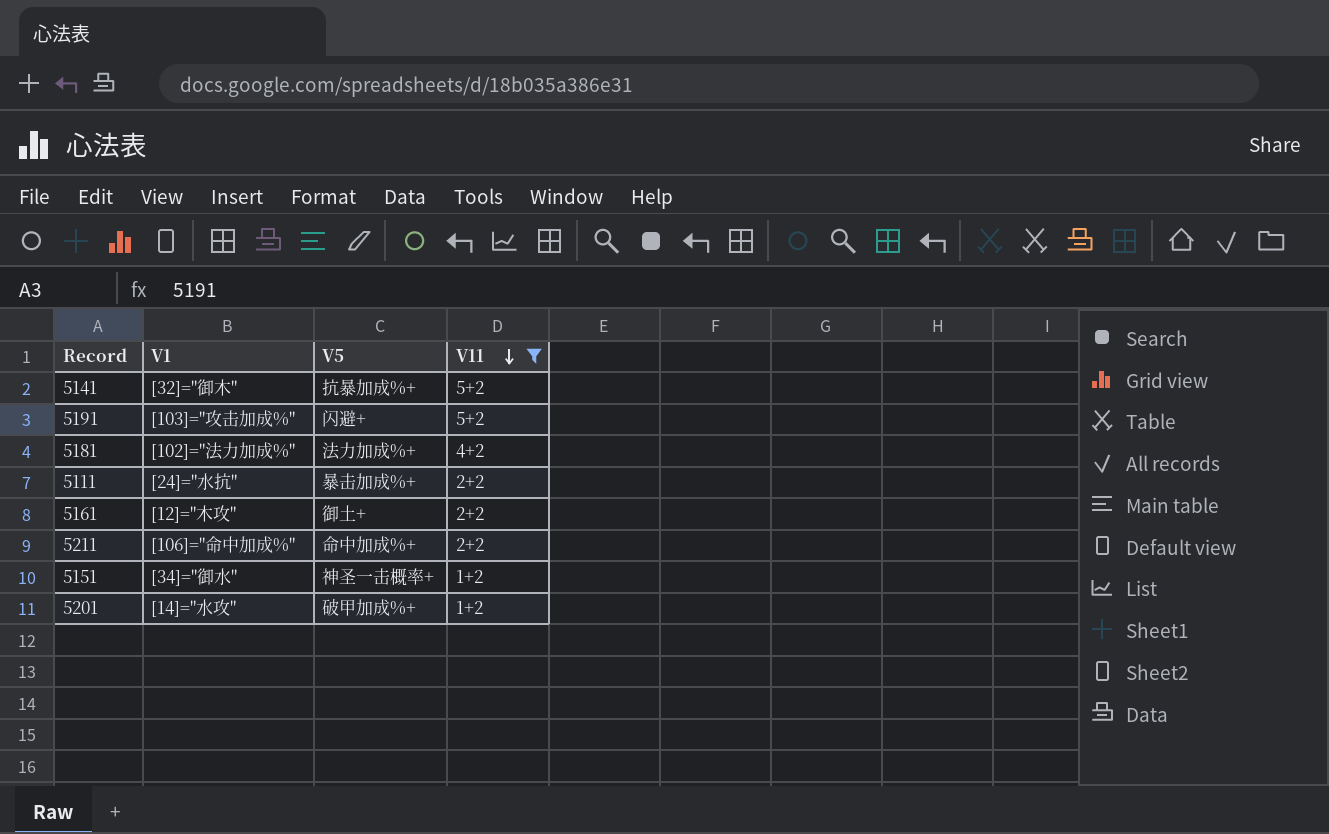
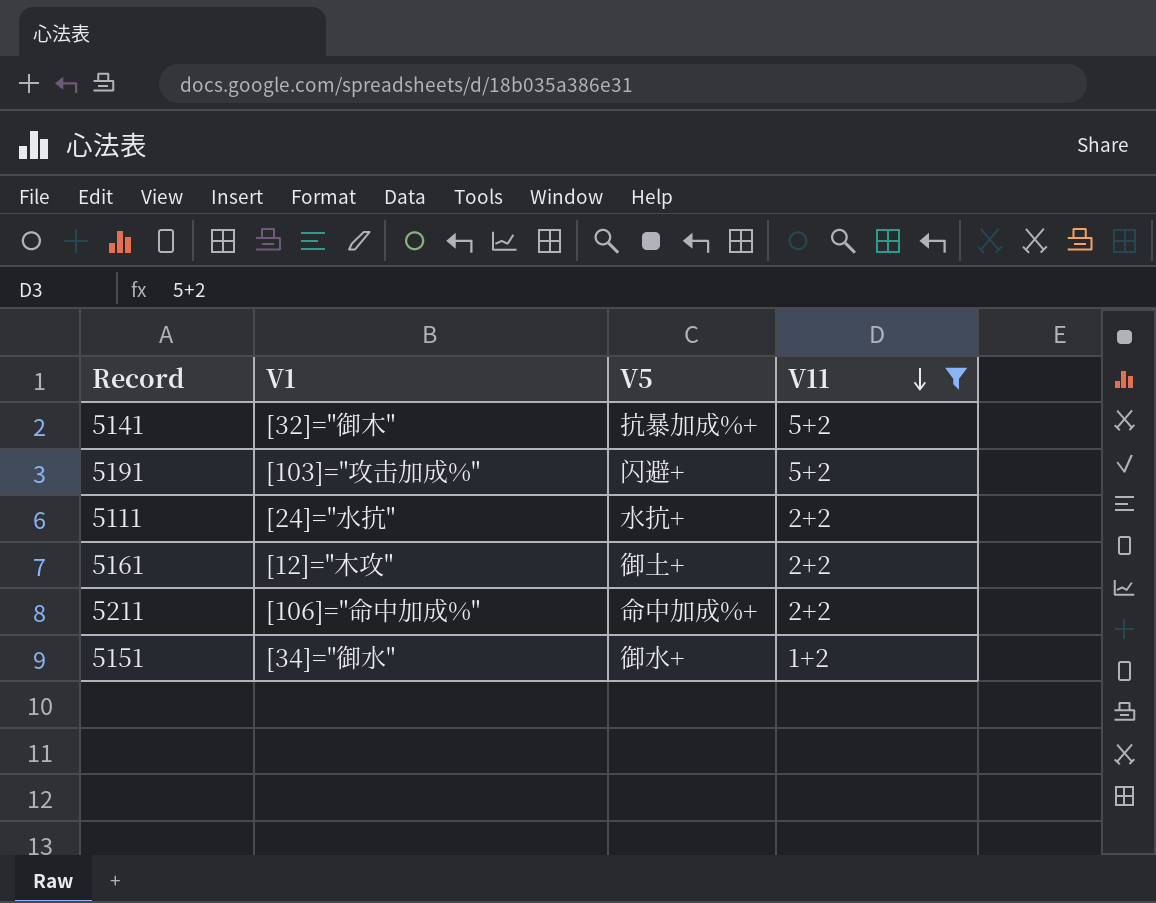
row 5181: [102]="法力加成%" | 法力加成%+ | 4+2 -> none
row 5201: [14]="水攻" | 破甲加成%+ | 1+2 -> none
5111 | V5: 暴击加成%+ -> 水抗+
5151 | V5: 神圣一击概率+ -> 御水+

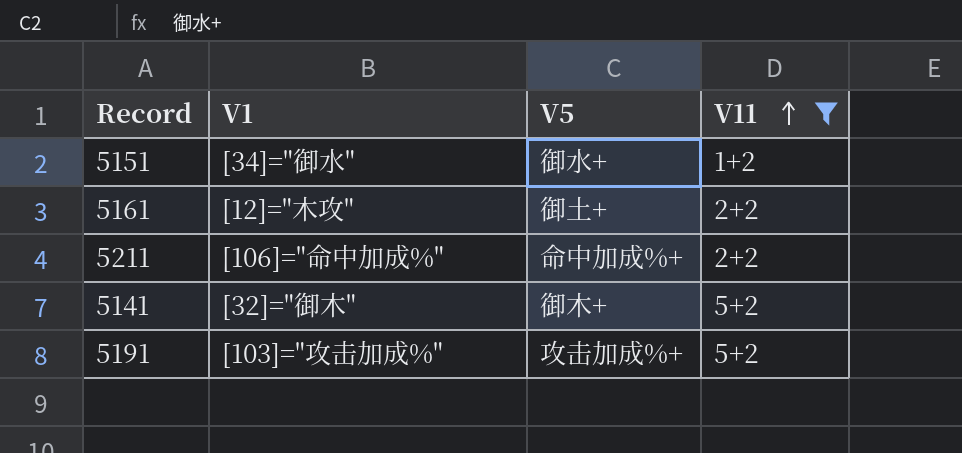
row order: V11 descending -> V11 ascending
row 5111: [24]="水抗" | 水抗+ | 2+2 -> none
5141 | V5: 抗暴加成%+ -> 御木+
5191 | V5: 闪避+ -> 攻击加成%+

